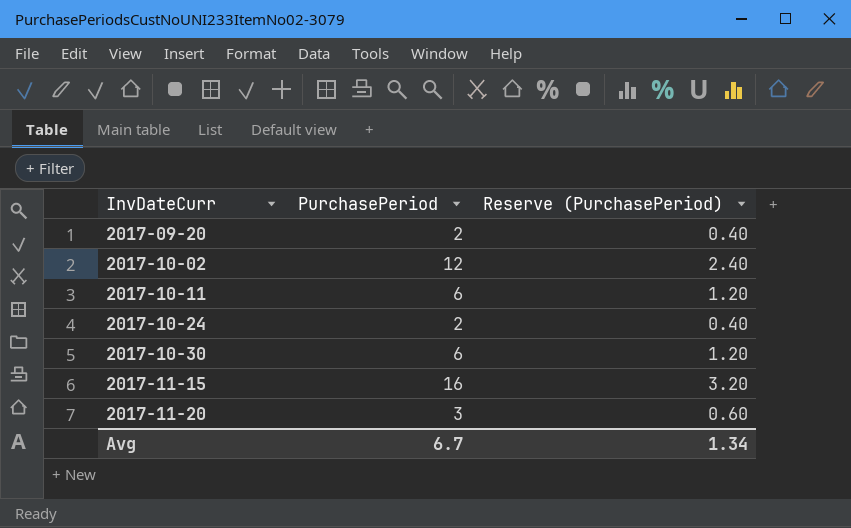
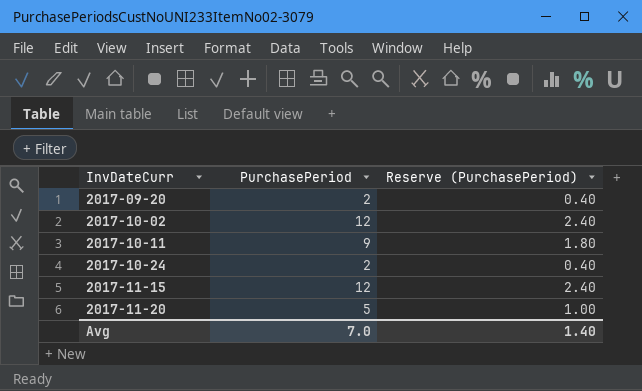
row 2017-10-30: 6 | 1.20 -> none
2017-10-11 | PurchasePeriod: 6 -> 9
2017-10-11 | Reserve (PurchasePeriod): 1.20 -> 1.80
2017-11-15 | PurchasePeriod: 16 -> 12
2017-11-15 | Reserve (PurchasePeriod): 3.20 -> 2.40
2017-11-20 | PurchasePeriod: 3 -> 5
2017-11-20 | Reserve (PurchasePeriod): 0.60 -> 1.00
Avg | PurchasePeriod: 6.7 -> 7.0
Avg | Reserve (PurchasePeriod): 1.34 -> 1.40

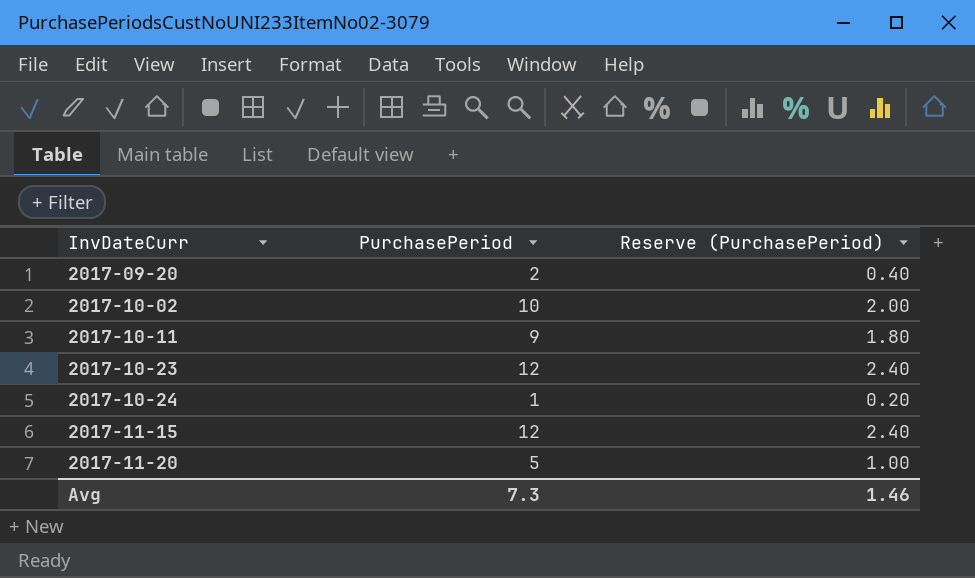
2017-10-02 | PurchasePeriod: 12 -> 10
2017-10-02 | Reserve (PurchasePeriod): 2.40 -> 2.00
row 2017-10-23: none -> 12 | 2.40
2017-10-24 | PurchasePeriod: 2 -> 1
2017-10-24 | Reserve (PurchasePeriod): 0.40 -> 0.20
Avg | PurchasePeriod: 7.0 -> 7.3
Avg | Reserve (PurchasePeriod): 1.40 -> 1.46

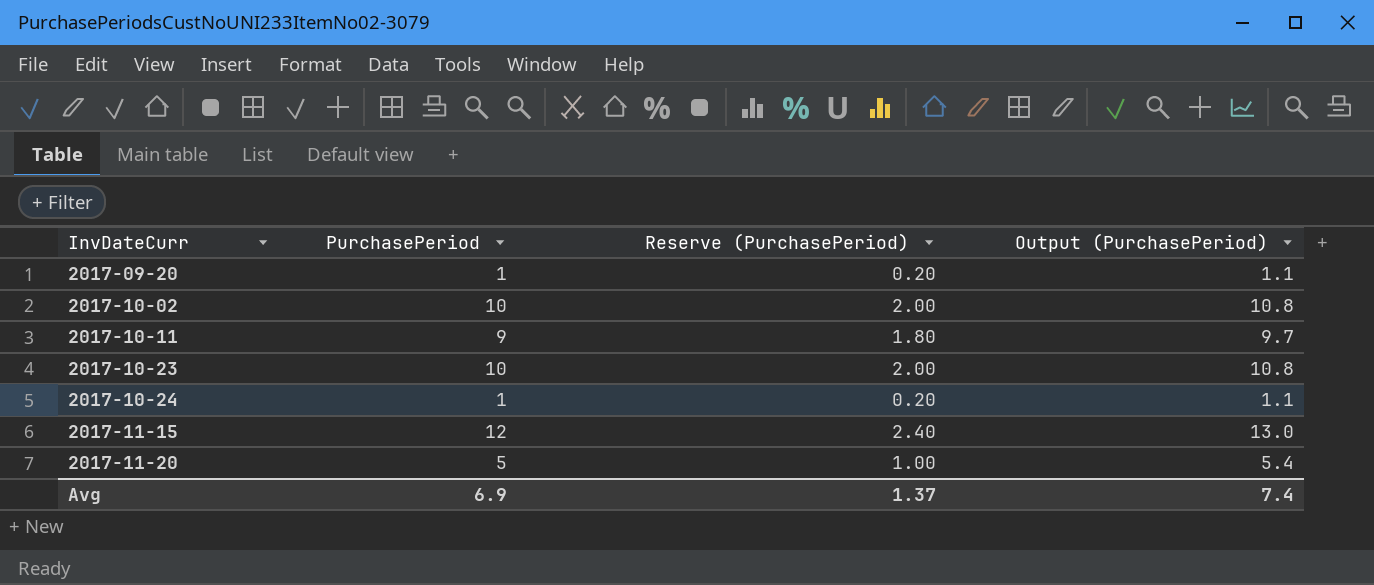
column Output (PurchasePeriod) | formula: none -> [PurchasePeriod] * 1.08
2017-09-20 | PurchasePeriod: 2 -> 1
2017-09-20 | Reserve (PurchasePeriod): 0.40 -> 0.20
2017-10-23 | PurchasePeriod: 12 -> 10
2017-10-23 | Reserve (PurchasePeriod): 2.40 -> 2.00
Avg | PurchasePeriod: 7.3 -> 6.9
Avg | Reserve (PurchasePeriod): 1.46 -> 1.37

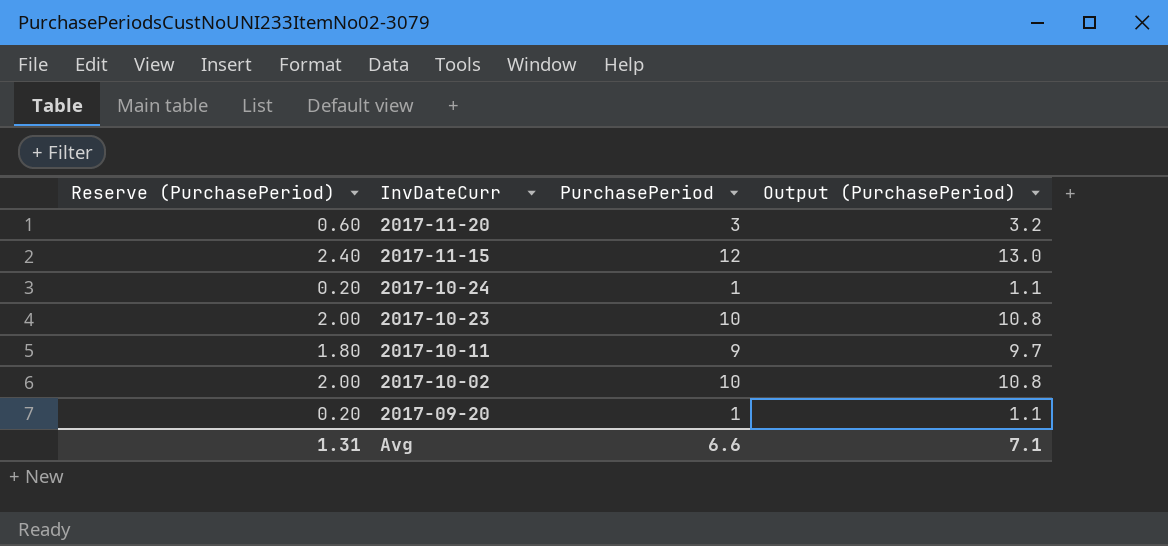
row order: InvDateCurr ascending -> InvDateCurr descending
column Reserve (PurchasePeriod) | position: 3 -> 1
2017-11-20 | Reserve (PurchasePeriod): 1.00 -> 0.60
2017-11-20 | PurchasePeriod: 5 -> 3
2017-11-20 | Output (PurchasePeriod): 5.4 -> 3.2
Avg | Reserve (PurchasePeriod): 1.37 -> 1.31
Avg | PurchasePeriod: 6.9 -> 6.6
Avg | Output (PurchasePeriod): 7.4 -> 7.1

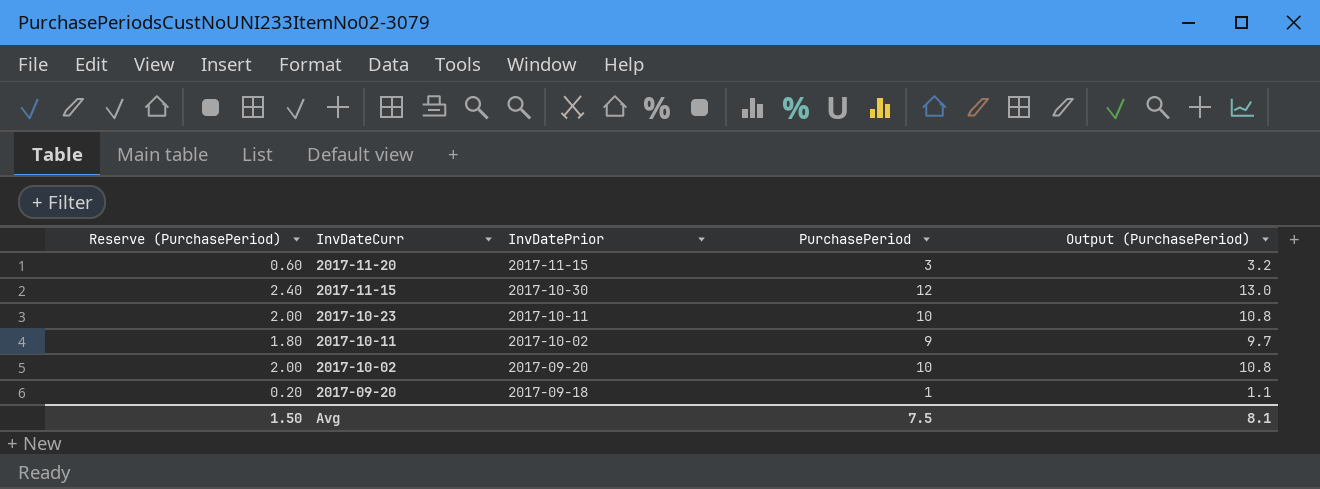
column InvDatePrior | position: none -> 3
row 2017-10-24: 0.20 | 1 | 1.1 -> none
Avg | Reserve (PurchasePeriod): 1.31 -> 1.50
Avg | PurchasePeriod: 6.6 -> 7.5
Avg | Output (PurchasePeriod): 7.1 -> 8.1

